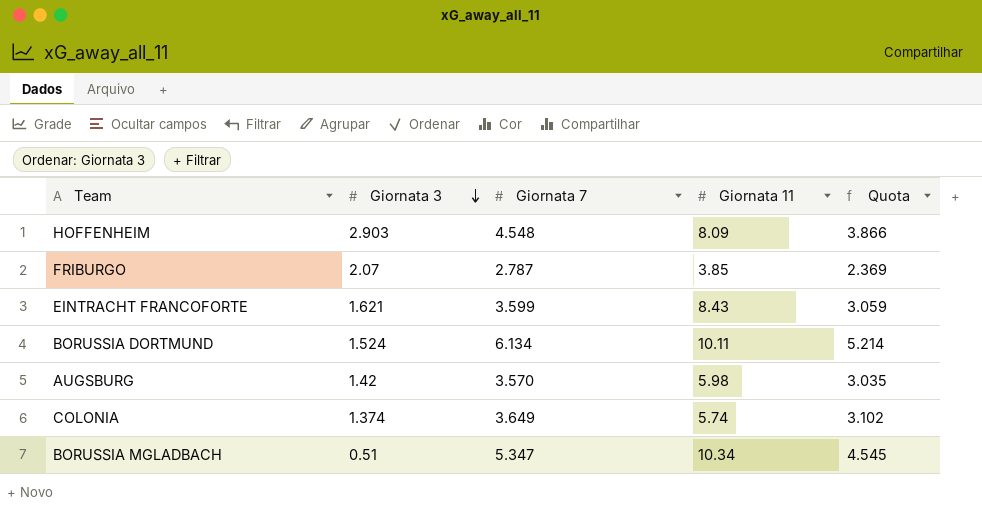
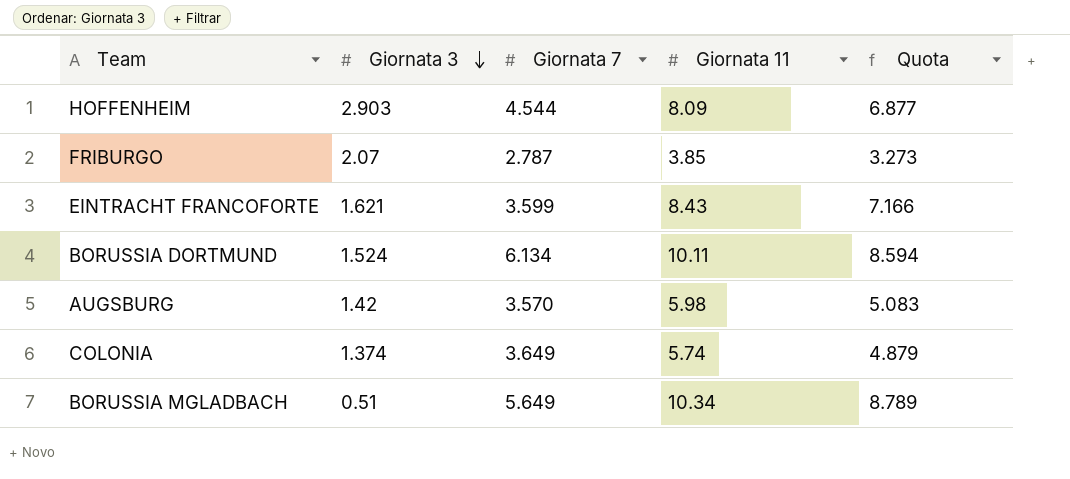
column Quota | formula: [Giornata 7] * 0.85 -> [Giornata 11] * 0.85
HOFFENHEIM | Giornata 7: 4.548 -> 4.544
BORUSSIA MGLADBACH | Giornata 7: 5.347 -> 5.649

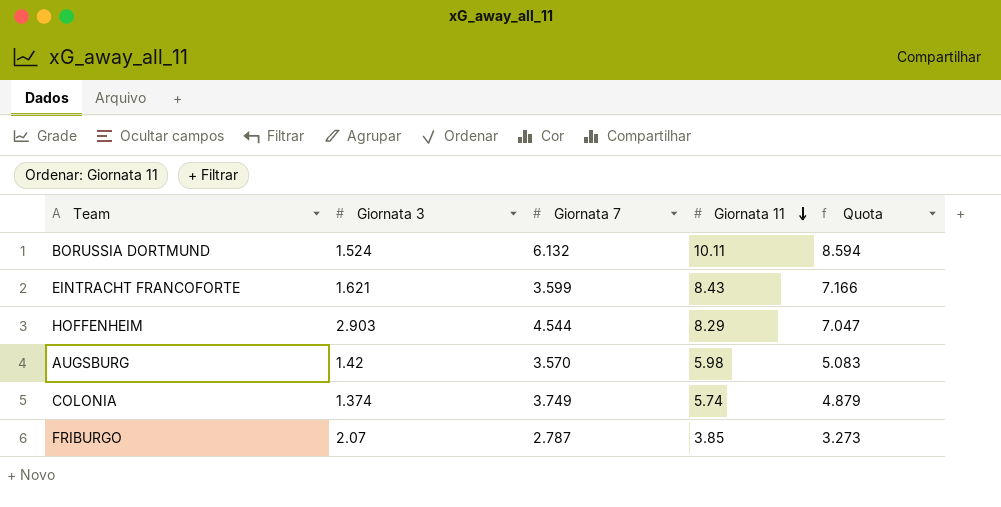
row order: Giornata 3 descending -> Giornata 11 descending
row BORUSSIA MGLADBACH: 0.51 | 5.649 | 10.34 | 8.789 -> none
BORUSSIA DORTMUND | Giornata 7: 6.134 -> 6.132
HOFFENHEIM | Giornata 11: 8.09 -> 8.29
HOFFENHEIM | Quota: 6.877 -> 7.047
COLONIA | Giornata 7: 3.649 -> 3.749

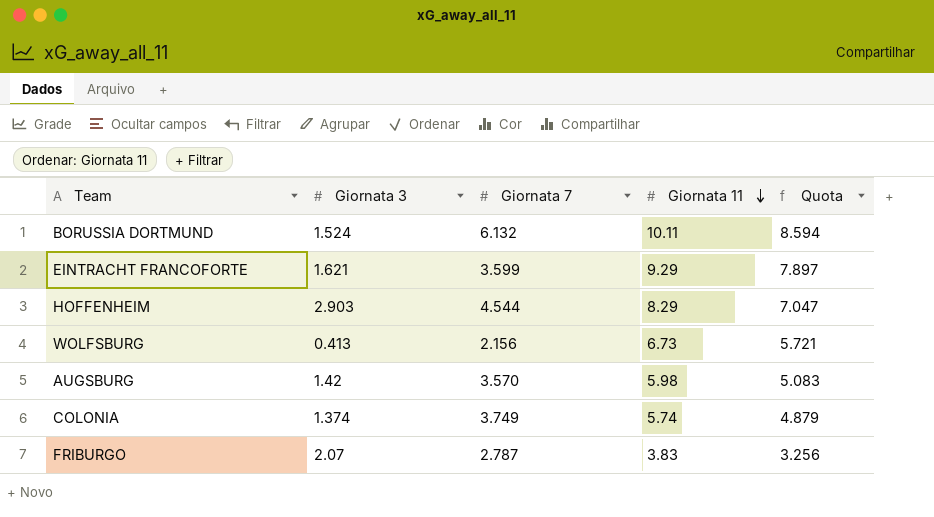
EINTRACHT FRANCOFORTE | Giornata 11: 8.43 -> 9.29
EINTRACHT FRANCOFORTE | Quota: 7.166 -> 7.897
row WOLFSBURG: none -> 0.413 | 2.156 | 6.73 | 5.721
FRIBURGO | Giornata 11: 3.85 -> 3.83
FRIBURGO | Quota: 3.273 -> 3.256

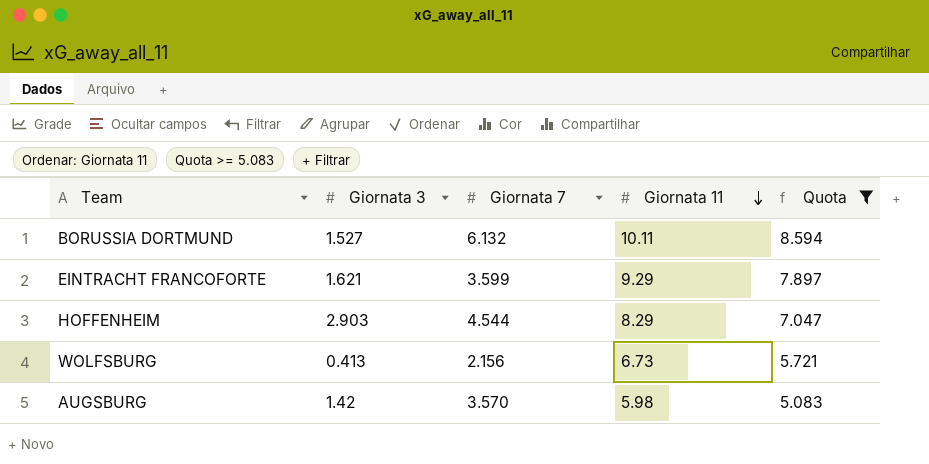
filter: none -> Quota >= 5.083
BORUSSIA DORTMUND | Giornata 3: 1.524 -> 1.527

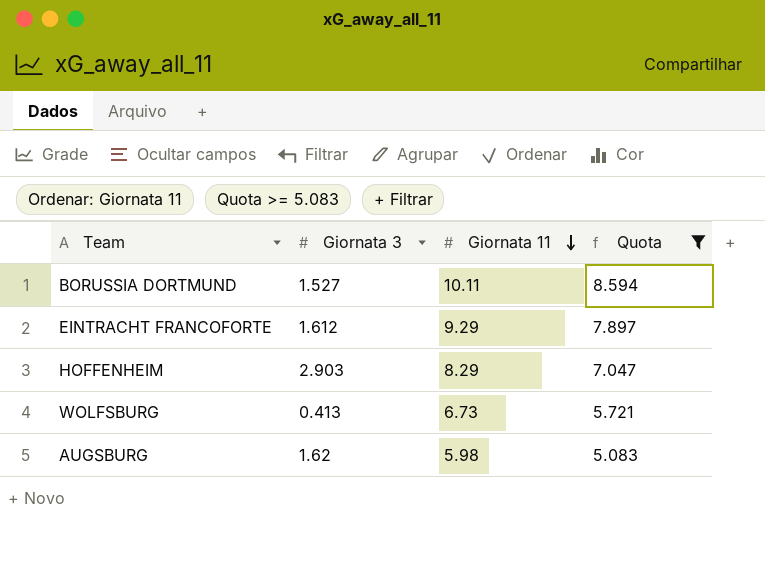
column Giornata 7 | position: 3 -> none
EINTRACHT FRANCOFORTE | Giornata 3: 1.621 -> 1.612
AUGSBURG | Giornata 3: 1.42 -> 1.62

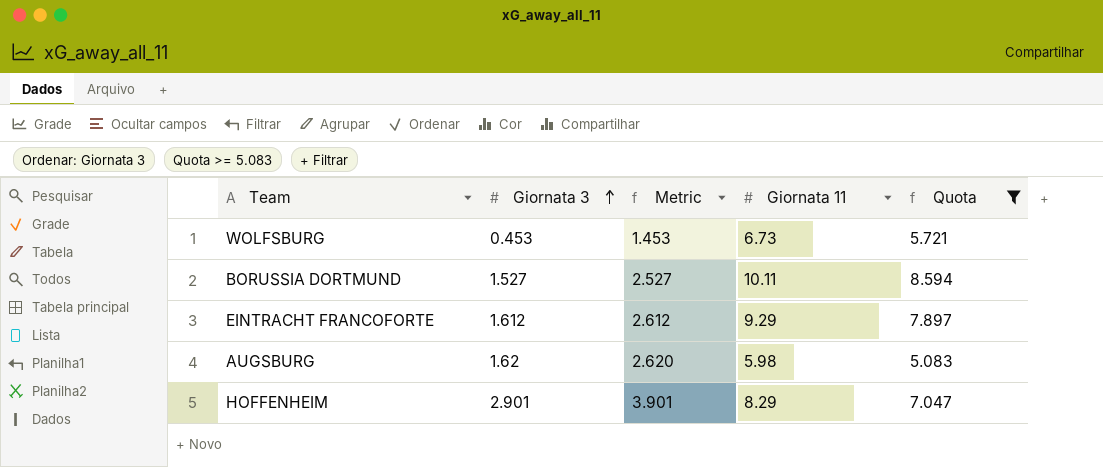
row order: Giornata 11 descending -> Giornata 3 ascending
column Metric | formula: none -> [Giornata 3] + 1
WOLFSBURG | Giornata 3: 0.413 -> 0.453
HOFFENHEIM | Giornata 3: 2.903 -> 2.901

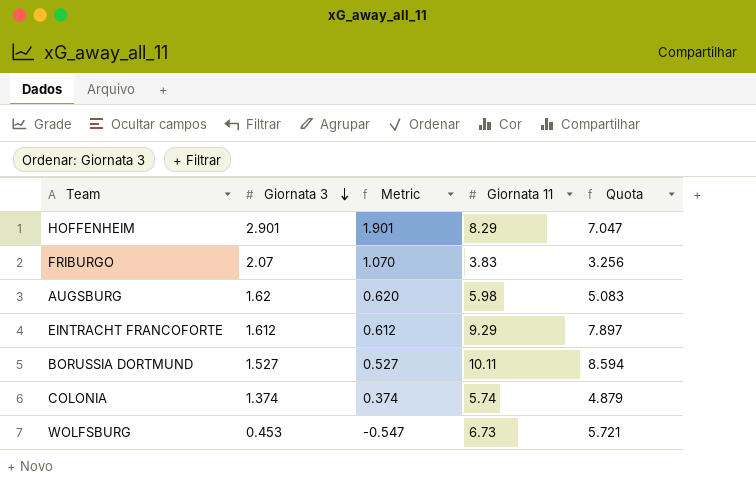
filter: Quota >= 5.083 -> none
row order: Giornata 3 ascending -> Giornata 3 descending
column Metric | formula: [Giornata 3] + 1 -> [Giornata 3] - 1

